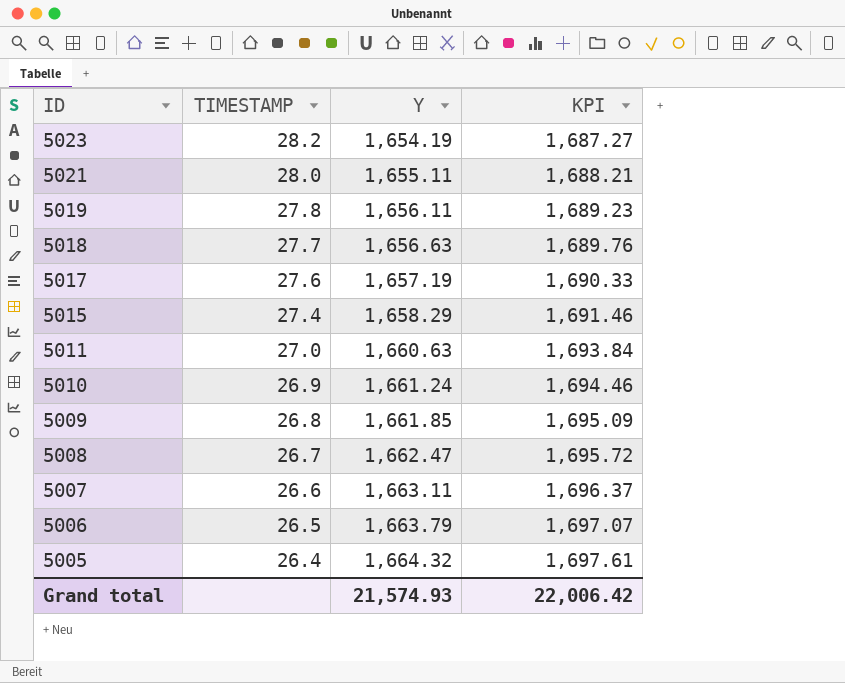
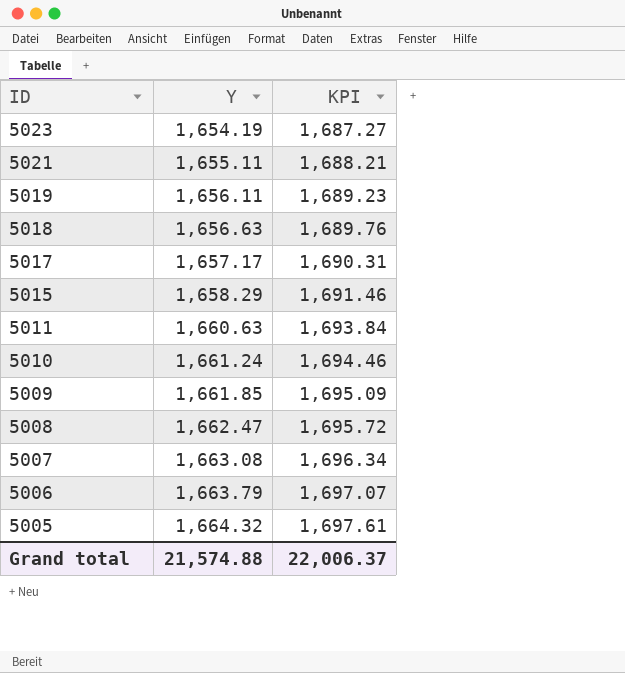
column TIMESTAMP | position: 2 -> none
5017 | Y: 1,657.19 -> 1,657.17
5017 | KPI: 1,690.33 -> 1,690.31
5007 | Y: 1,663.11 -> 1,663.08
5007 | KPI: 1,696.37 -> 1,696.34
Grand total | Y: 21,574.93 -> 21,574.88
Grand total | KPI: 22,006.42 -> 22,006.37

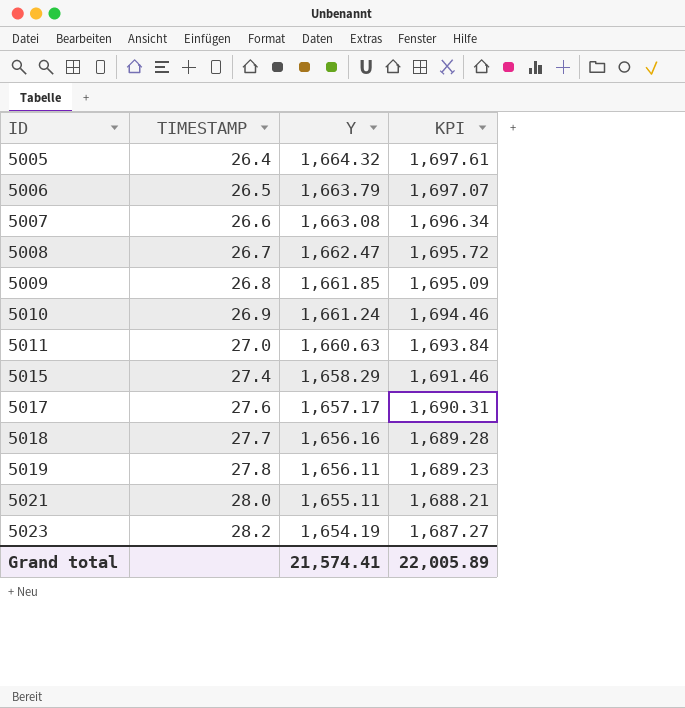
row order: ID descending -> ID ascending
column TIMESTAMP | position: none -> 2
5018 | Y: 1,656.63 -> 1,656.16
5018 | KPI: 1,689.76 -> 1,689.28
Grand total | Y: 21,574.88 -> 21,574.41
Grand total | KPI: 22,006.37 -> 22,005.89

